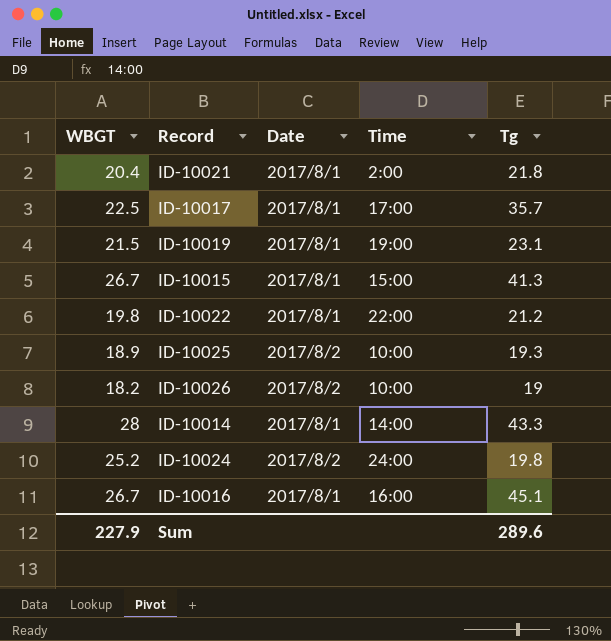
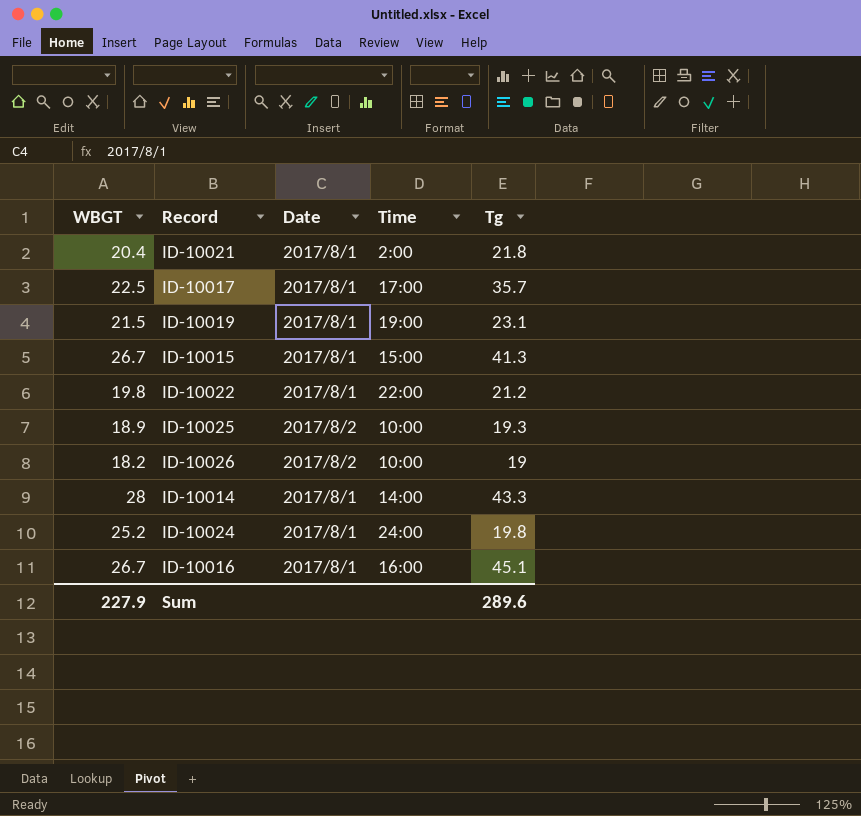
ID-10024 | Date: 2017/8/2 -> 2017/8/1

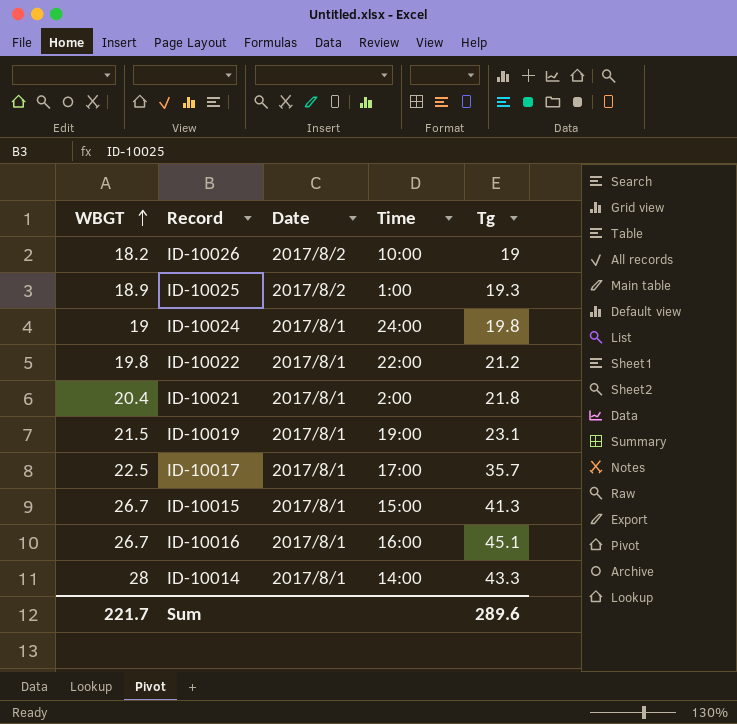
row order: none -> WBGT ascending
ID-10025 | Time: 10:00 -> 1:00
ID-10024 | WBGT: 25.2 -> 19
Sum | WBGT: 227.9 -> 221.7

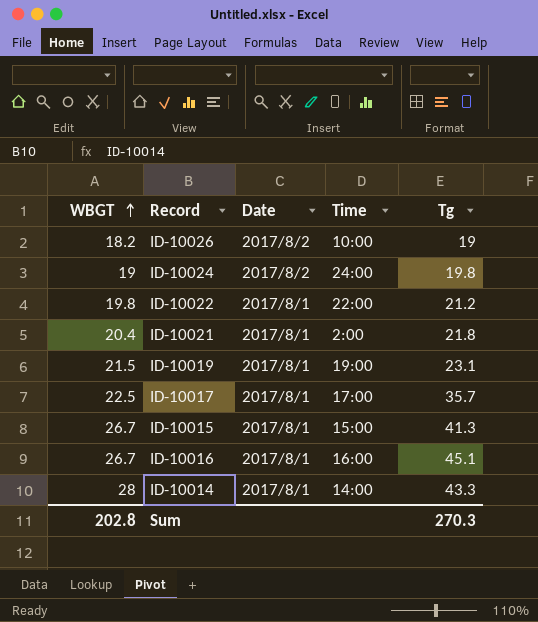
row ID-10025: 18.9 | 2017/8/2 | 1:00 | 19.3 -> none
ID-10024 | Date: 2017/8/1 -> 2017/8/2
Sum | WBGT: 221.7 -> 202.8
Sum | Tg: 289.6 -> 270.3

